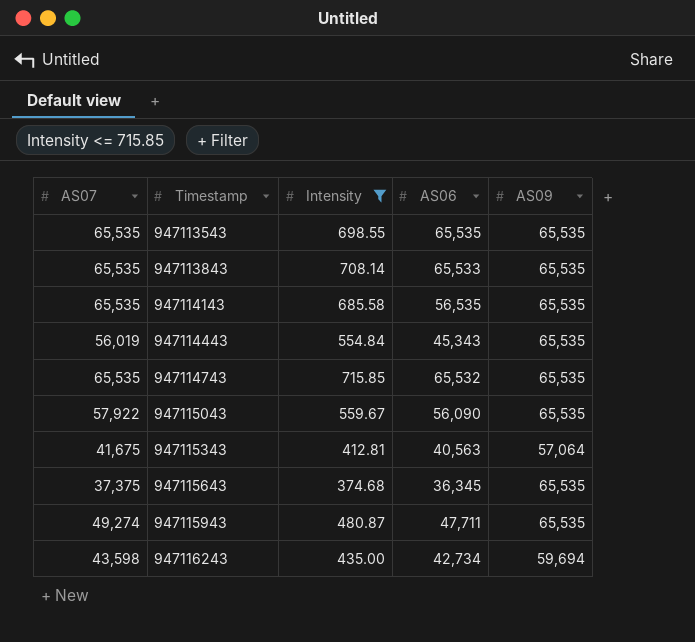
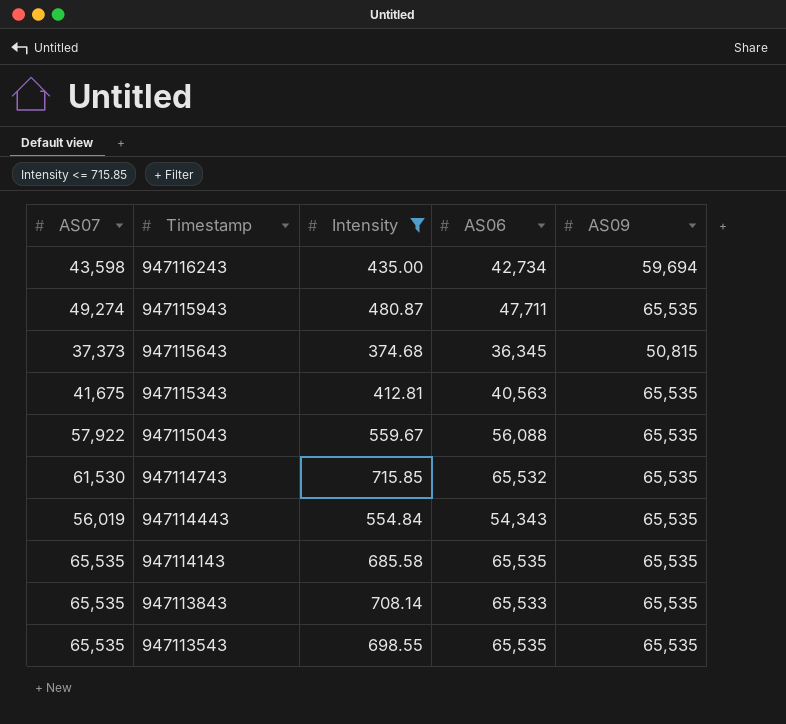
row order: Timestamp ascending -> Timestamp descending
947115643 | AS07: 37,375 -> 37,373
947115643 | AS09: 65,535 -> 50,815
947115343 | AS09: 57,064 -> 65,535
947115043 | AS06: 56,090 -> 56,088
947114743 | AS07: 65,535 -> 61,530
947114443 | AS06: 45,343 -> 54,343
947114143 | AS06: 56,535 -> 65,535

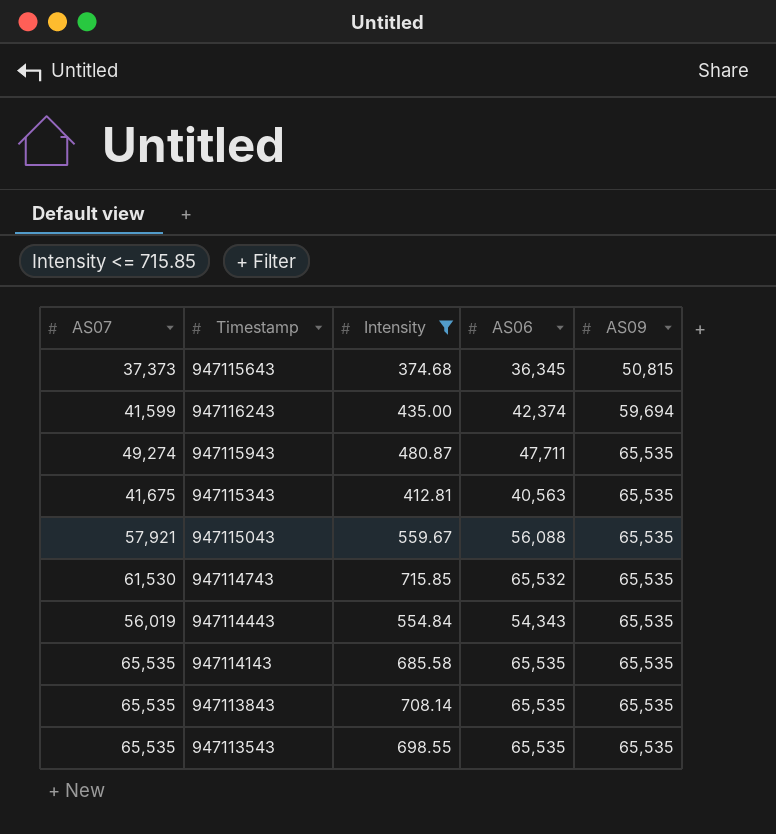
row order: Timestamp descending -> AS09 ascending
947116243 | AS07: 43,598 -> 41,599
947116243 | AS06: 42,734 -> 42,374
947115043 | AS07: 57,922 -> 57,921
947113843 | AS06: 65,533 -> 65,535

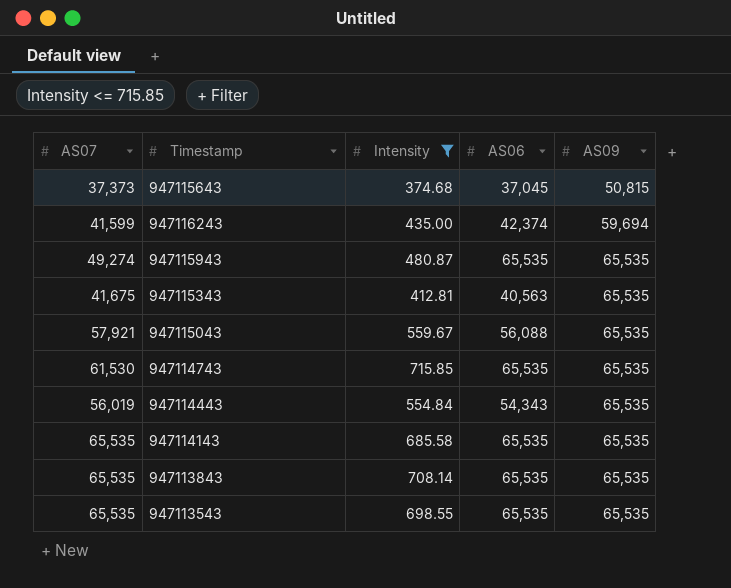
947115643 | AS06: 36,345 -> 37,045
947115943 | AS06: 47,711 -> 65,535
947114743 | AS06: 65,532 -> 65,535

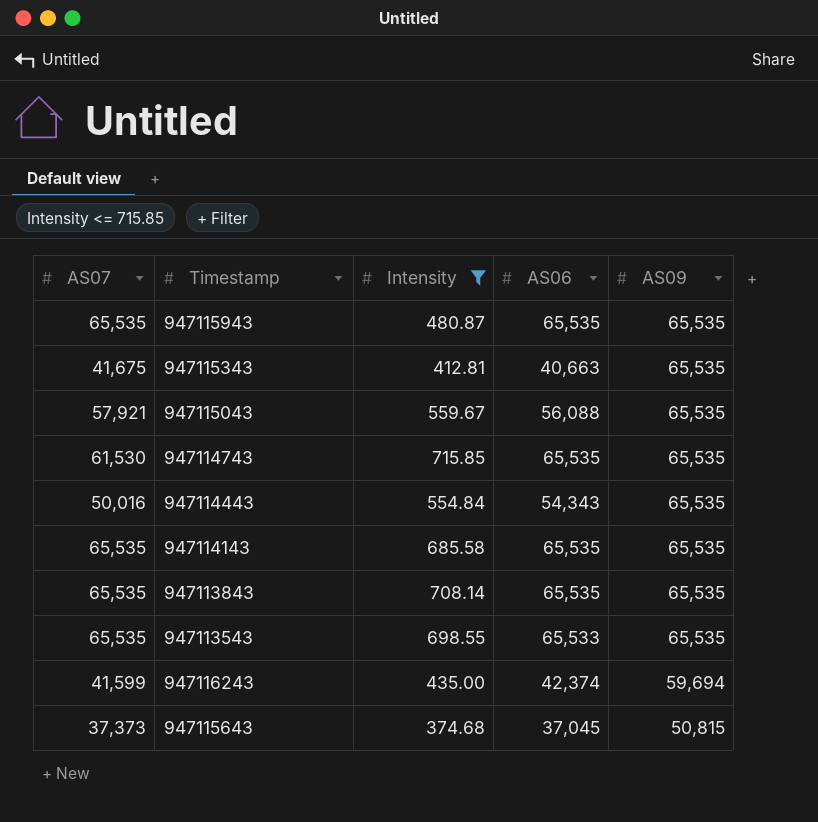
row order: AS09 ascending -> AS09 descending
947115943 | AS07: 49,274 -> 65,535
947115343 | AS06: 40,563 -> 40,663
947114443 | AS07: 56,019 -> 50,016
947113543 | AS06: 65,535 -> 65,533

